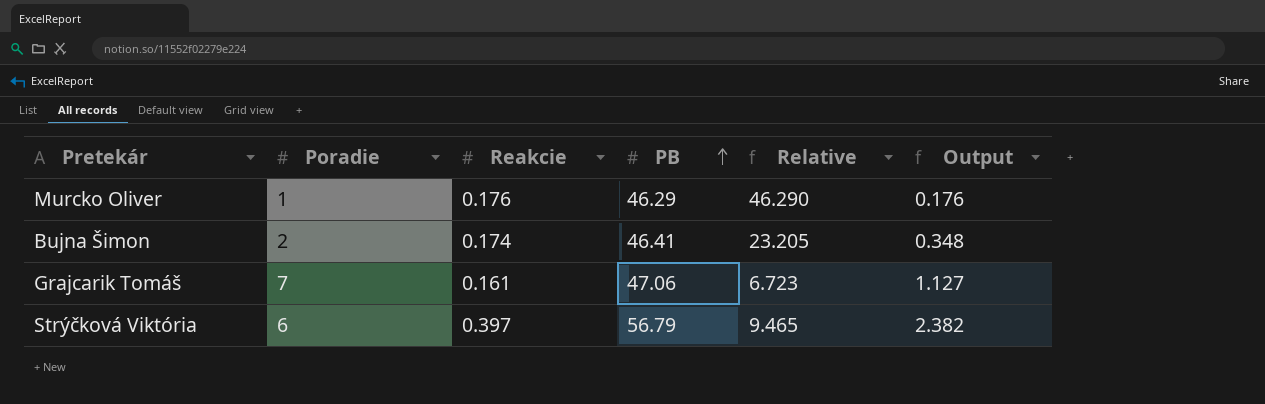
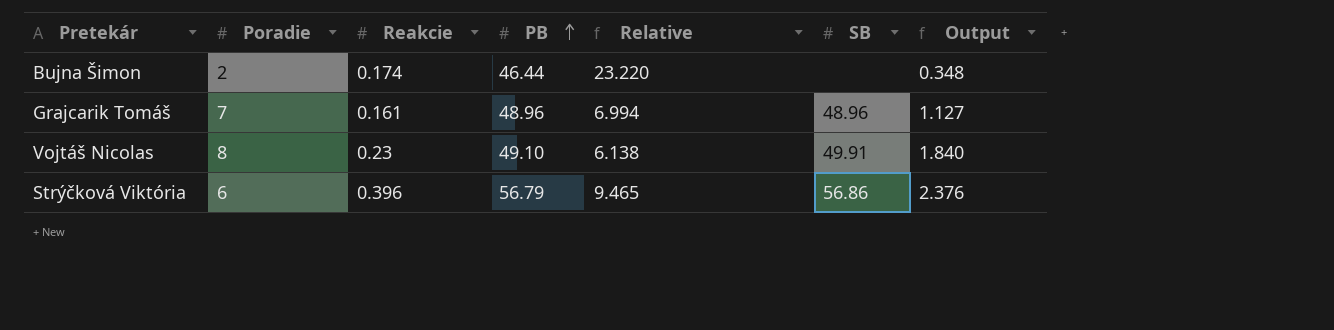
column SB | position: none -> 6
row Murcko Oliver: 1 | 0.176 | 46.29 | 46.290 | 0.176 -> none
Bujna Šimon | PB: 46.41 -> 46.44
Bujna Šimon | Relative: 23.205 -> 23.220
Grajcarik Tomáš | PB: 47.06 -> 48.96
Grajcarik Tomáš | Relative: 6.723 -> 6.994
row Vojtáš Nicolas: none -> 8 | 0.23 | 49.10 | 6.138 | 49.91 | 1.840
Strýčková Viktória | Reakcie: 0.397 -> 0.396
Strýčková Viktória | Output: 2.382 -> 2.376

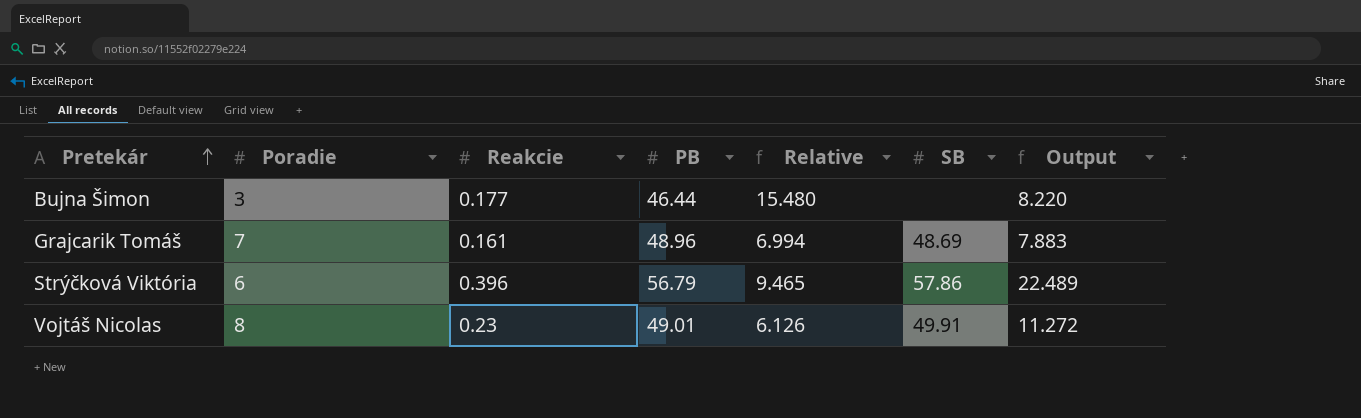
row order: PB ascending -> Pretekár ascending
column Output | formula: [Poradie] * [Reakcie] -> [Reakcie] * [PB]
Bujna Šimon | Poradie: 2 -> 3
Bujna Šimon | Reakcie: 0.174 -> 0.177
Bujna Šimon | Relative: 23.220 -> 15.480
Grajcarik Tomáš | SB: 48.96 -> 48.69
Strýčková Viktória | SB: 56.86 -> 57.86
Vojtáš Nicolas | PB: 49.10 -> 49.01
Vojtáš Nicolas | Relative: 6.138 -> 6.126

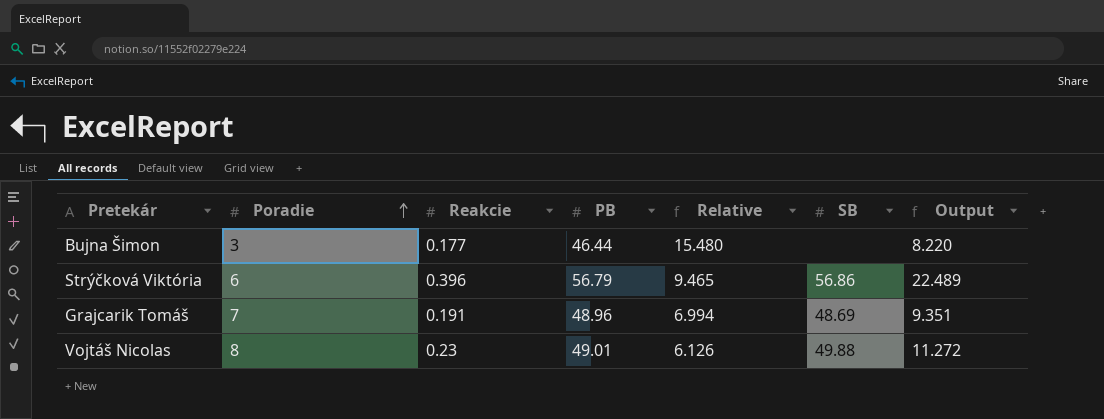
row order: Pretekár ascending -> Poradie ascending
Strýčková Viktória | SB: 57.86 -> 56.86
Grajcarik Tomáš | Reakcie: 0.161 -> 0.191
Grajcarik Tomáš | Output: 7.883 -> 9.351
Vojtáš Nicolas | SB: 49.91 -> 49.88

